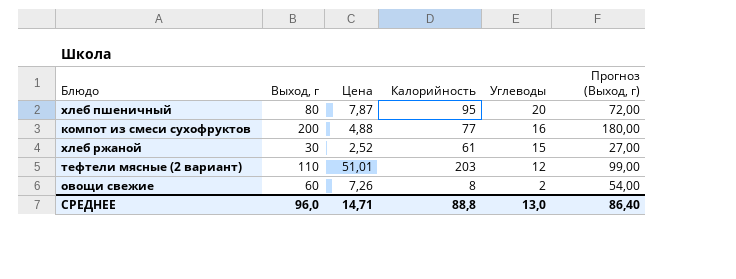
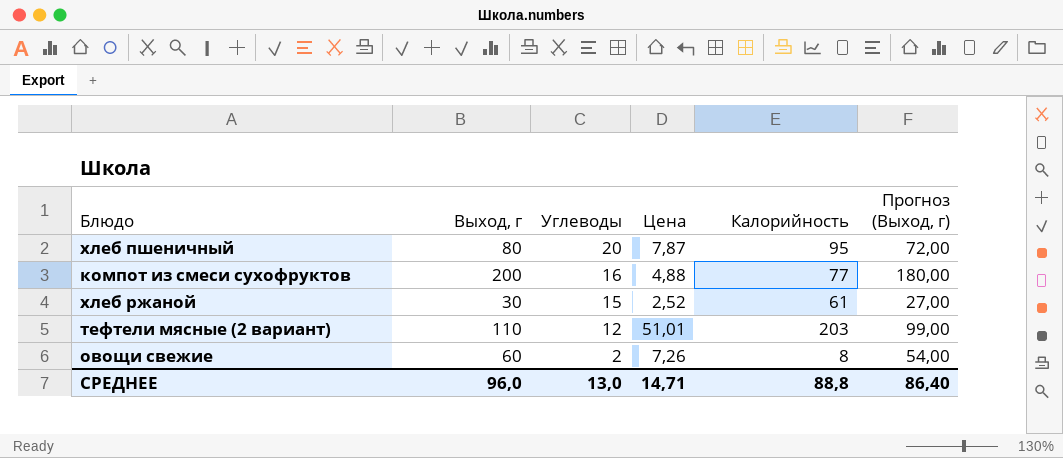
column Углеводы | position: 5 -> 3

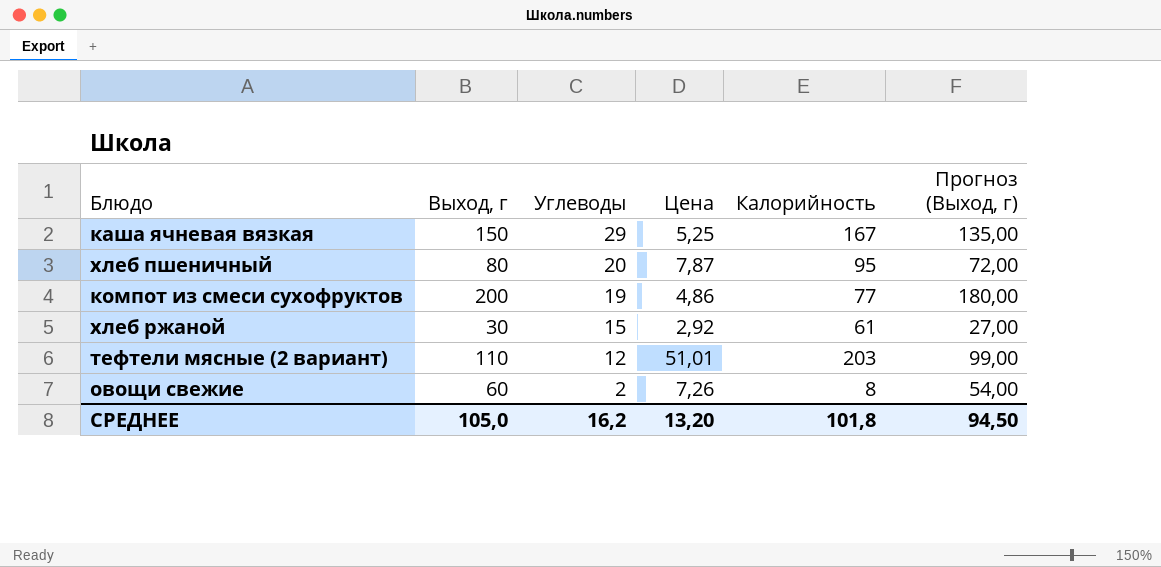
row каша ячневая вязкая: none -> 150 | 29 | 5,25 | 167 | 135,00
компот из смеси сухофруктов | Углеводы: 16 -> 19
компот из смеси сухофруктов | Цена: 4,88 -> 4,86
хлеб ржаной | Цена: 2,52 -> 2,92
СРЕДНЕЕ | Выход, г: 96,0 -> 105,0
СРЕДНЕЕ | Углеводы: 13,0 -> 16,2
СРЕДНЕЕ | Цена: 14,71 -> 13,20
СРЕДНЕЕ | Калорийность: 88,8 -> 101,8
СРЕДНЕЕ | Прогноз (Выход, г): 86,40 -> 94,50

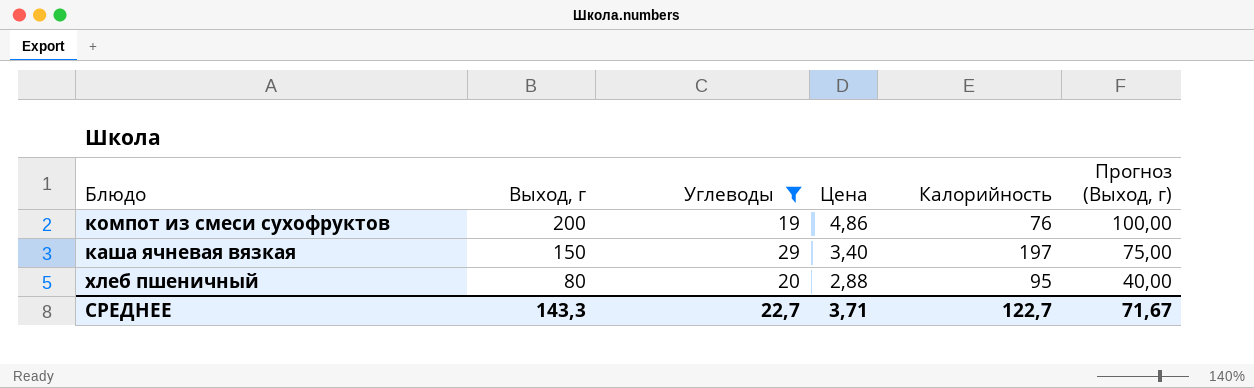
filter: none -> Углеводы >= 19
row order: Углеводы descending -> Выход, г descending
column Прогноз (Выход, г) | formula: [Выход, г] * 0,9 -> [Выход, г] * 0,5
компот из смеси сухофруктов | Калорийность: 77 -> 76
каша ячневая вязкая | Цена: 5,25 -> 3,40
каша ячневая вязкая | Калорийность: 167 -> 197
хлеб пшеничный | Цена: 7,87 -> 2,88
СРЕДНЕЕ | Выход, г: 105,0 -> 143,3
СРЕДНЕЕ | Углеводы: 16,2 -> 22,7
СРЕДНЕЕ | Цена: 13,20 -> 3,71
СРЕДНЕЕ | Калорийность: 101,8 -> 122,7
СРЕДНЕЕ | Прогноз (Выход, г): 94,50 -> 71,67

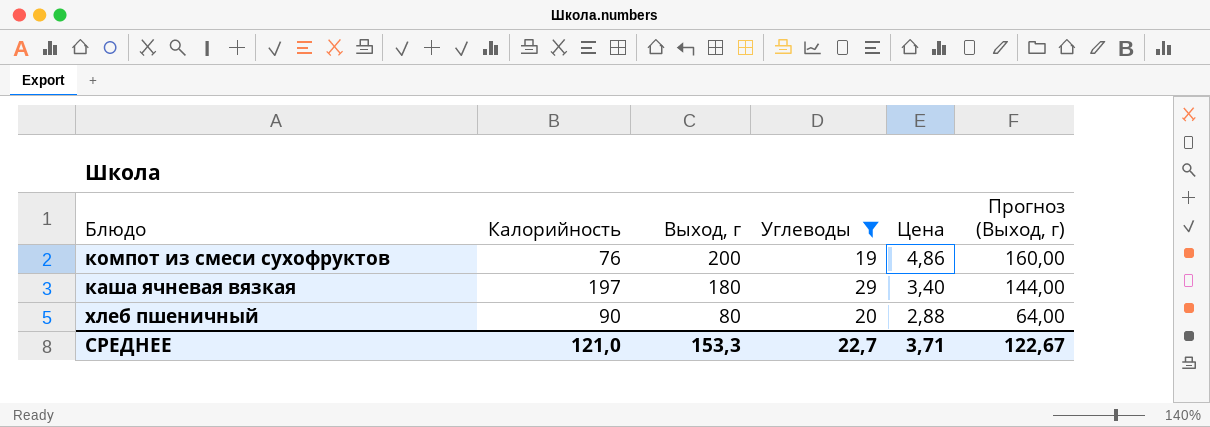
column Калорийность | position: 5 -> 2
column Прогноз (Выход, г) | formula: [Выход, г] * 0,5 -> [Выход, г] * 0,8
каша ячневая вязкая | Выход, г: 150 -> 180
хлеб пшеничный | Калорийность: 95 -> 90
СРЕДНЕЕ | Калорийность: 122,7 -> 121,0
СРЕДНЕЕ | Выход, г: 143,3 -> 153,3
СРЕДНЕЕ | Прогноз (Выход, г): 71,67 -> 122,67

